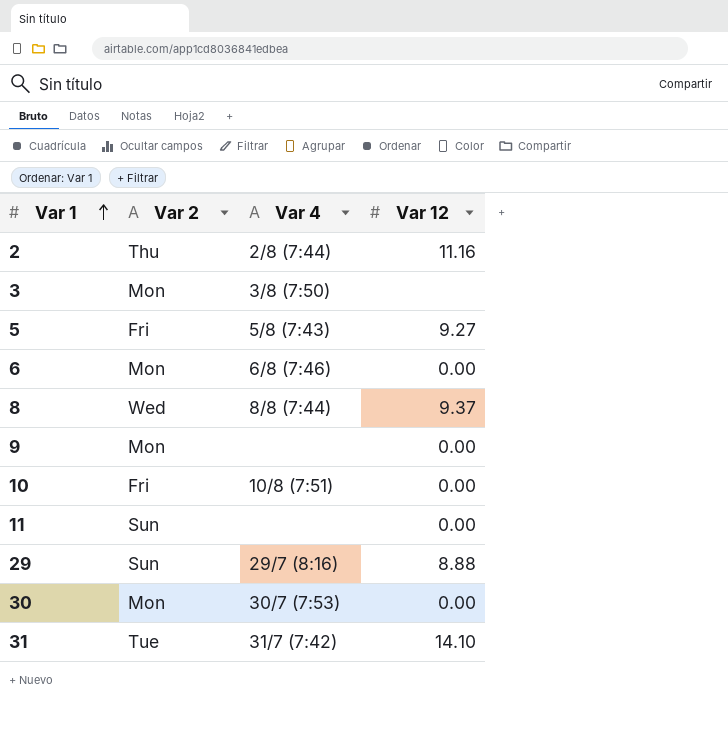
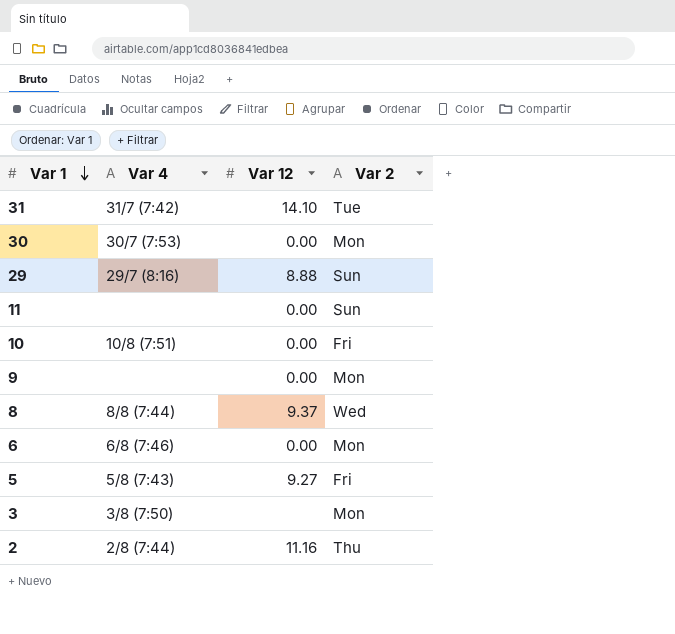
row order: Var 1 ascending -> Var 1 descending
column Var 2 | position: 2 -> 4

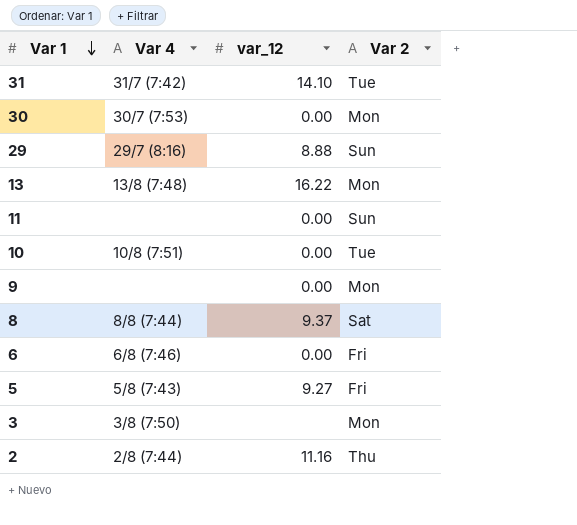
column name: Var 12 -> var_12
row 13: none -> 13/8 (7:48) | 16.22 | Mon
10 | Var 2: Fri -> Tue
8 | Var 2: Wed -> Sat
6 | Var 2: Mon -> Fri

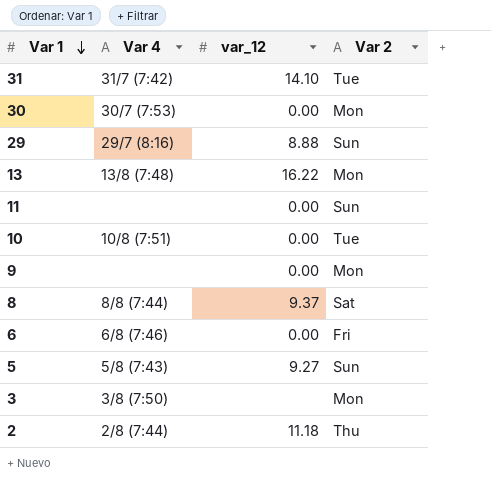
5 | Var 2: Fri -> Sun
2 | var_12: 11.16 -> 11.18

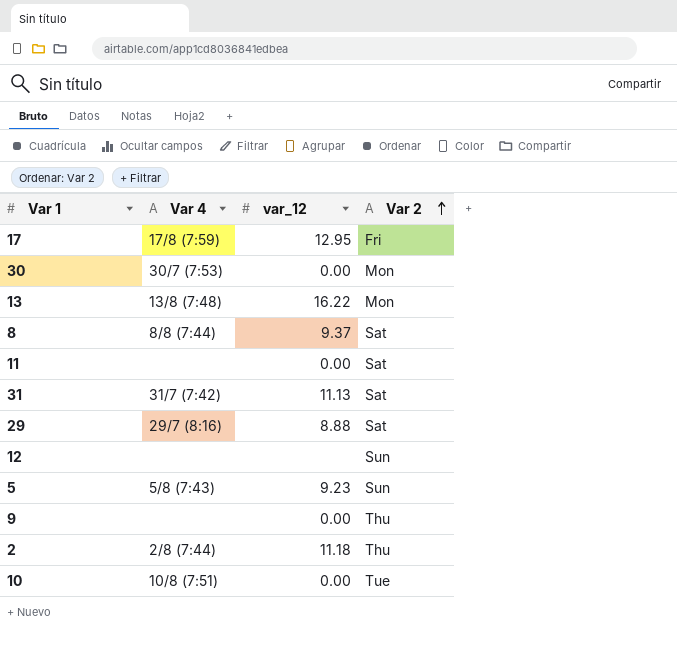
row order: Var 1 descending -> Var 2 ascending
row 6: 6/8 (7:46) | 0.00 | Fri -> none
row 3: 3/8 (7:50) | none | Mon -> none
row 17: none -> 17/8 (7:59) | 12.95 | Fri
11 | Var 2: Sun -> Sat
31 | var_12: 14.10 -> 11.13
31 | Var 2: Tue -> Sat
29 | Var 2: Sun -> Sat
row 12: none -> none | none | Sun
5 | var_12: 9.27 -> 9.23
9 | Var 2: Mon -> Thu

